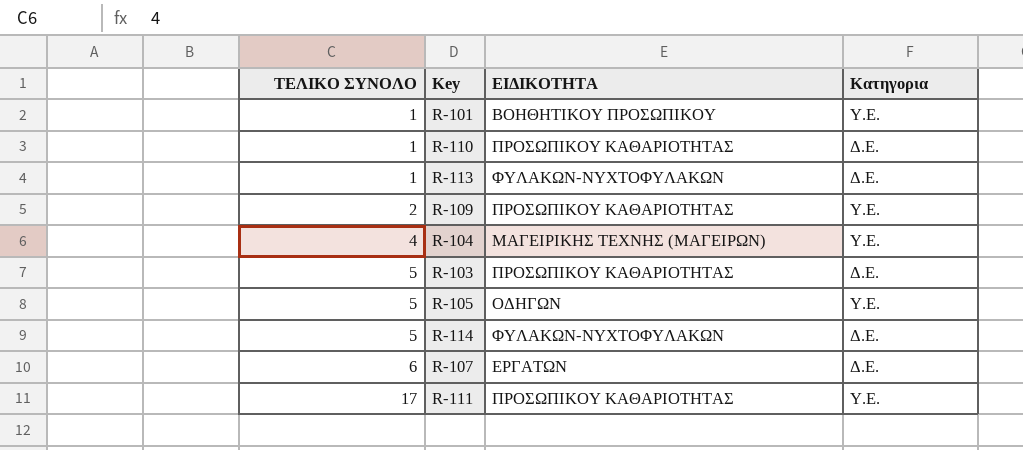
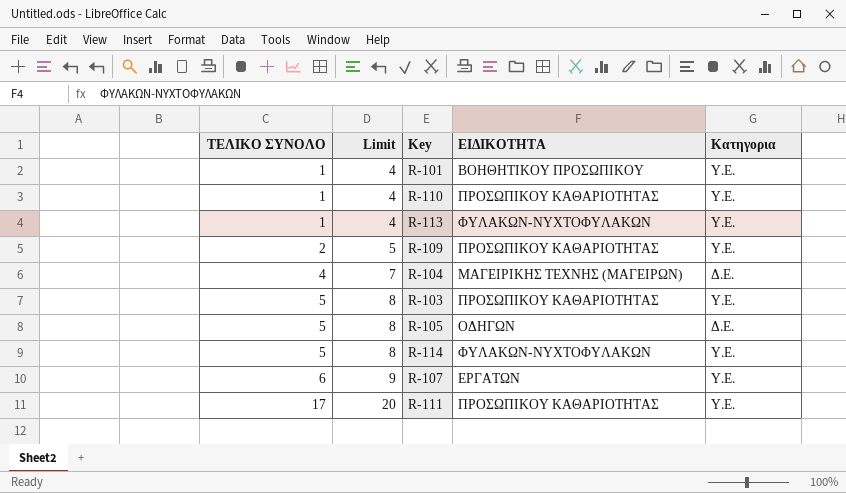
column Limit | formula: none -> [ΤΕΛΙΚΟ ΣΥΝΟΛΟ] + 3
R-110 | Κατηγορια: Δ.Ε. -> Υ.Ε.
R-113 | Κατηγορια: Δ.Ε. -> Υ.Ε.
R-104 | Κατηγορια: Υ.Ε. -> Δ.Ε.
R-103 | Κατηγορια: Δ.Ε. -> Υ.Ε.
R-105 | Κατηγορια: Υ.Ε. -> Δ.Ε.
R-114 | Κατηγορια: Δ.Ε. -> Υ.Ε.
R-107 | Κατηγορια: Δ.Ε. -> Υ.Ε.

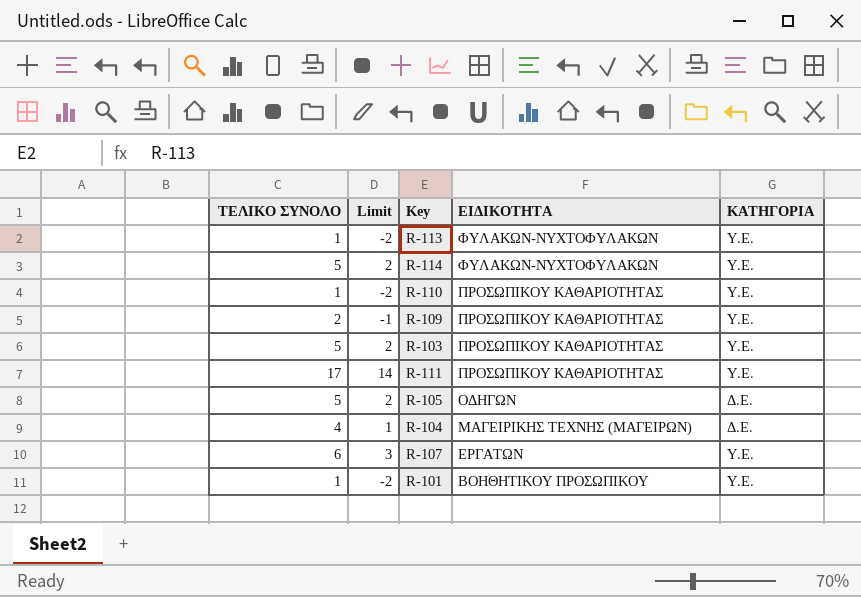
row order: ΤΕΛΙΚΟ ΣΥΝΟΛΟ ascending -> ΕΙΔΙΚΟΤΗΤΑ descending
column Limit | formula: [ΤΕΛΙΚΟ ΣΥΝΟΛΟ] + 3 -> [ΤΕΛΙΚΟ ΣΥΝΟΛΟ] - 3
column name: Κατηγορια -> ΚΑΤΗΓΟΡΙΑ

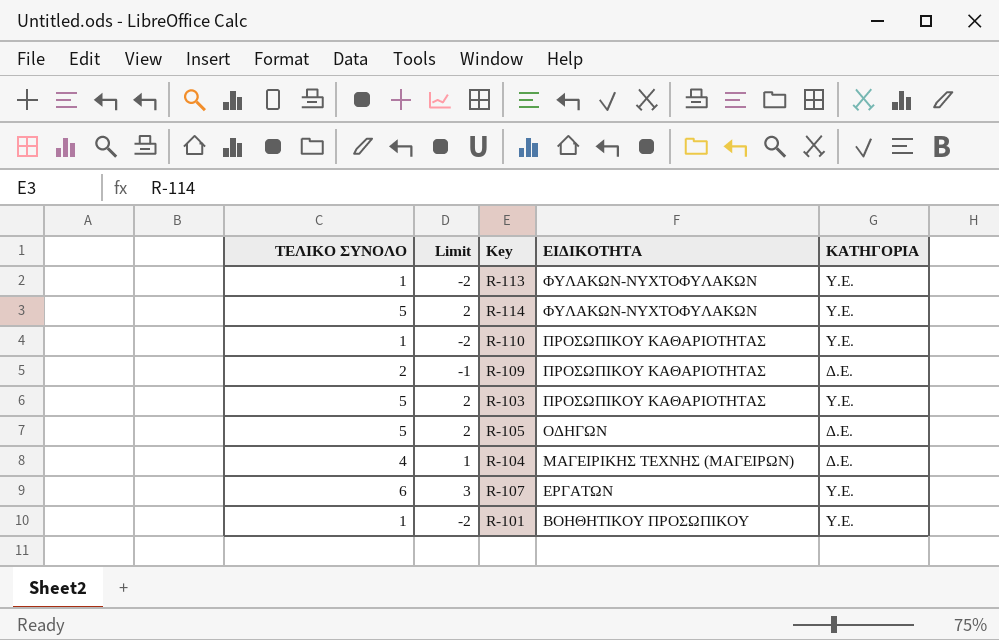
row R-111: 17 | 14 | ΠΡΟΣΩΠΙΚΟΥ ΚΑΘΑΡΙΟΤΗΤΑΣ | Υ.Ε. -> none
R-109 | ΚΑΤΗΓΟΡΙΑ: Υ.Ε. -> Δ.Ε.

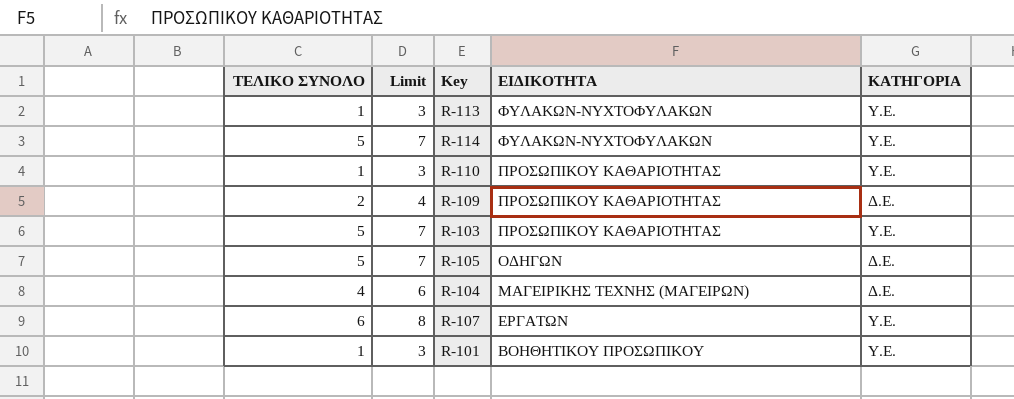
column Limit | formula: [ΤΕΛΙΚΟ ΣΥΝΟΛΟ] - 3 -> [ΤΕΛΙΚΟ ΣΥΝΟΛΟ] + 2

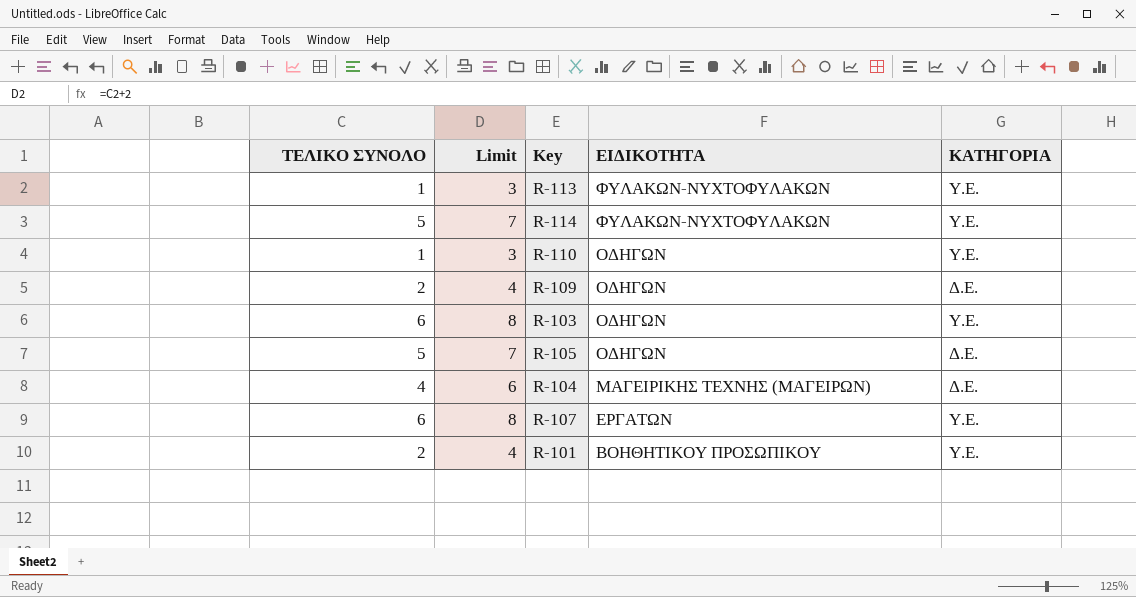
R-110 | ΕΙΔΙΚΟΤΗΤΑ: ΠΡΟΣΩΠΙΚΟΥ ΚΑΘΑΡΙΟΤΗΤΑΣ -> ΟΔΗΓΩΝ
R-109 | ΕΙΔΙΚΟΤΗΤΑ: ΠΡΟΣΩΠΙΚΟΥ ΚΑΘΑΡΙΟΤΗΤΑΣ -> ΟΔΗΓΩΝ
R-103 | ΤΕΛΙΚΟ ΣΥΝΟΛΟ: 5 -> 6
R-103 | Limit: 7 -> 8
R-103 | ΕΙΔΙΚΟΤΗΤΑ: ΠΡΟΣΩΠΙΚΟΥ ΚΑΘΑΡΙΟΤΗΤΑΣ -> ΟΔΗΓΩΝ
R-101 | ΤΕΛΙΚΟ ΣΥΝΟΛΟ: 1 -> 2
R-101 | Limit: 3 -> 4

